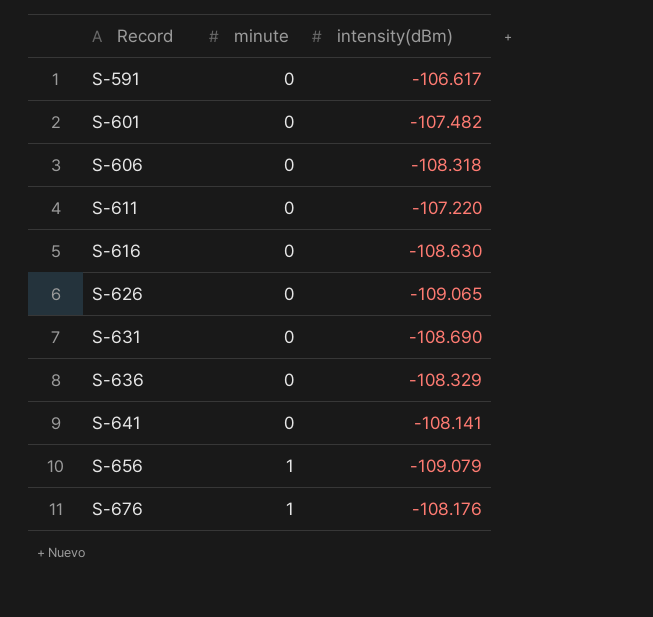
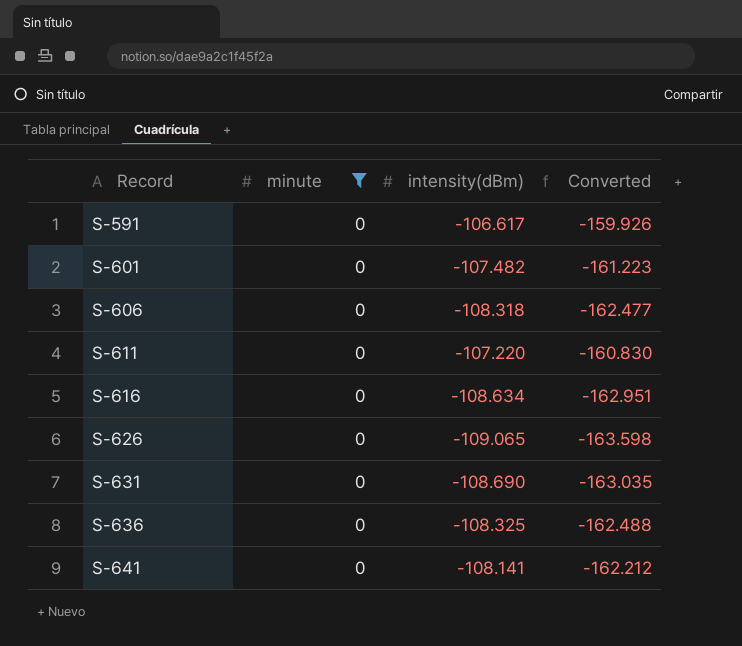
filter: none -> minute = 0
column Converted | formula: none -> [intensity(dBm)] * 1.5
S-616 | intensity(dBm): -108.630 -> -108.634
S-636 | intensity(dBm): -108.329 -> -108.325

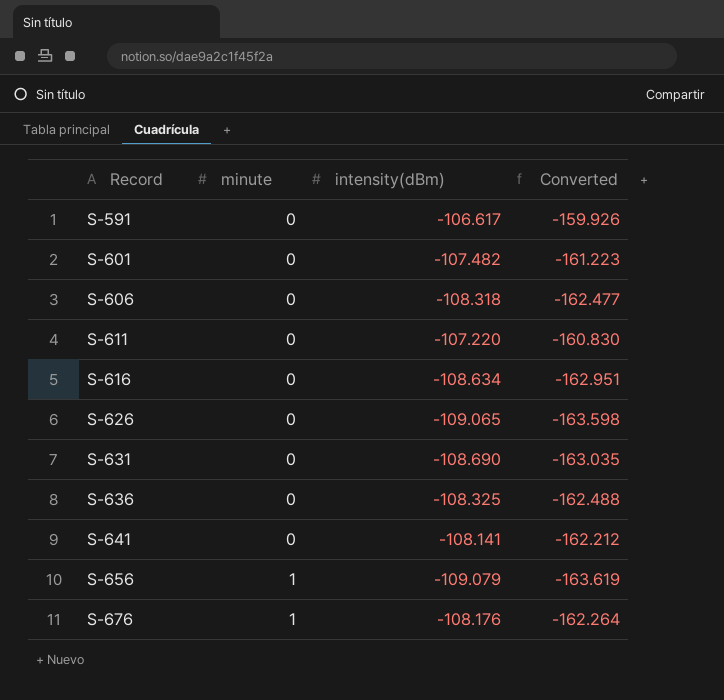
filter: minute = 0 -> none

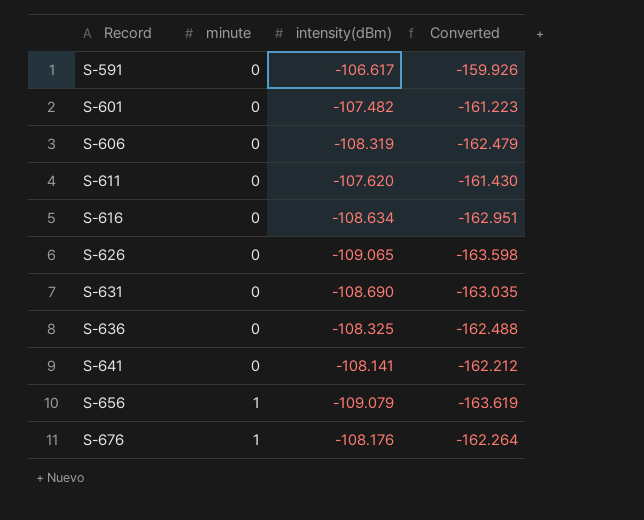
S-606 | intensity(dBm): -108.318 -> -108.319
S-606 | Converted: -162.477 -> -162.479
S-611 | intensity(dBm): -107.220 -> -107.620
S-611 | Converted: -160.830 -> -161.430

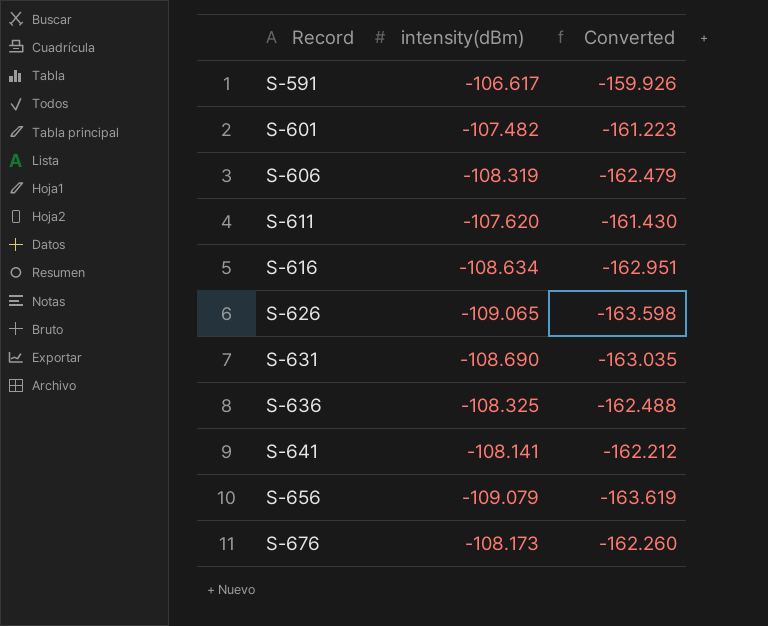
column minute | position: 2 -> none
S-676 | intensity(dBm): -108.176 -> -108.173
S-676 | Converted: -162.264 -> -162.260

